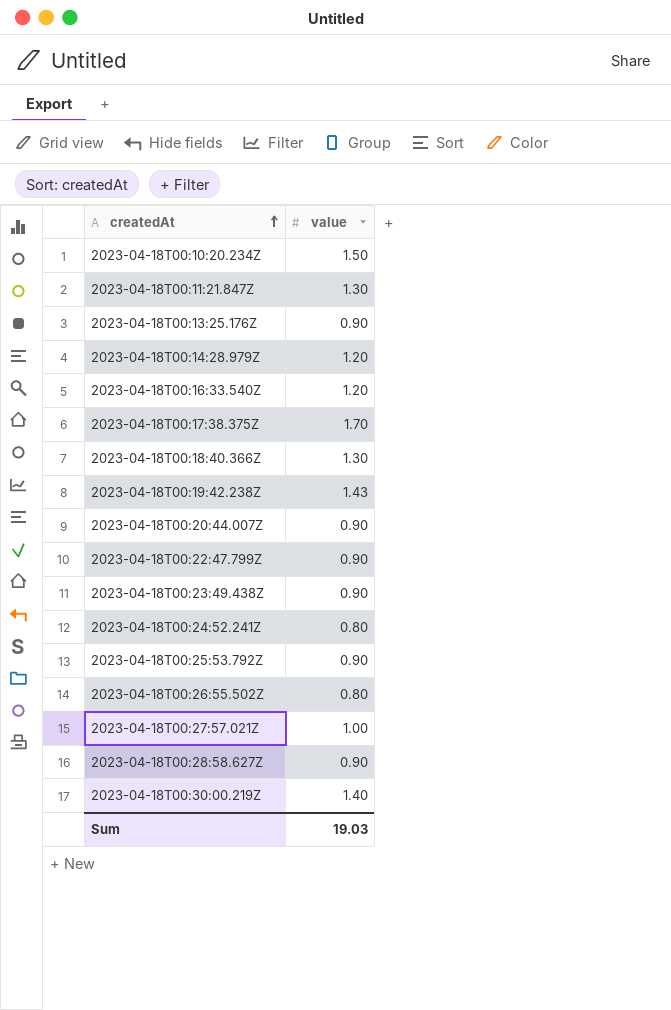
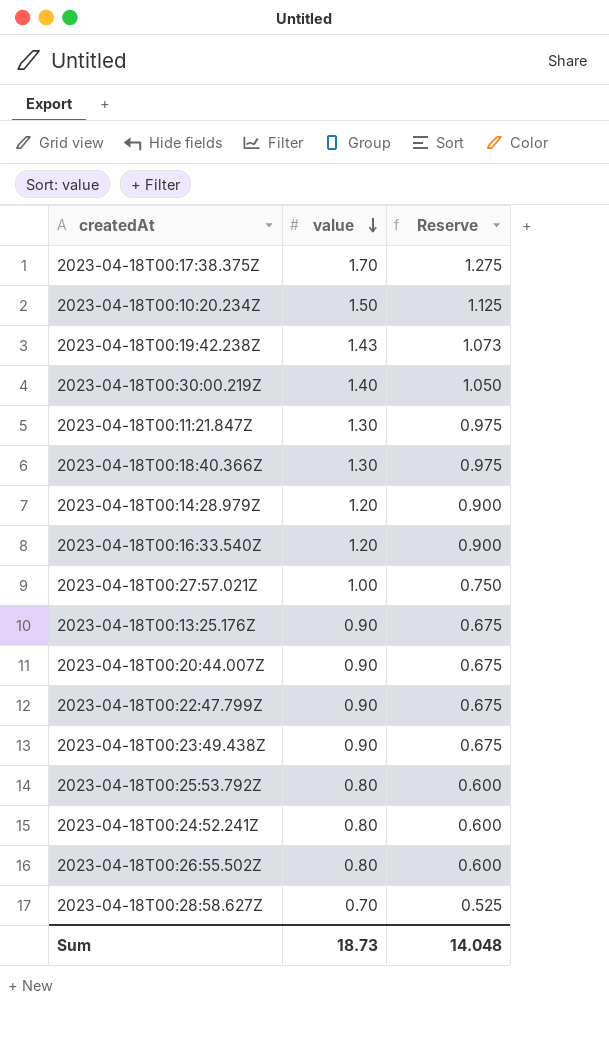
row order: createdAt ascending -> value descending
column Reserve | formula: none -> [value] * 0.75
2023-04-18T00:25:53.792Z | value: 0.90 -> 0.80
2023-04-18T00:28:58.627Z | value: 0.90 -> 0.70
Sum | value: 19.03 -> 18.73

